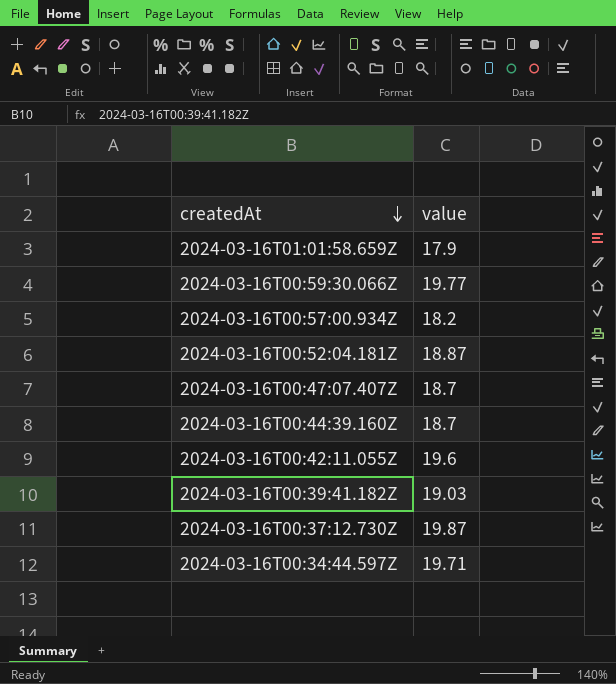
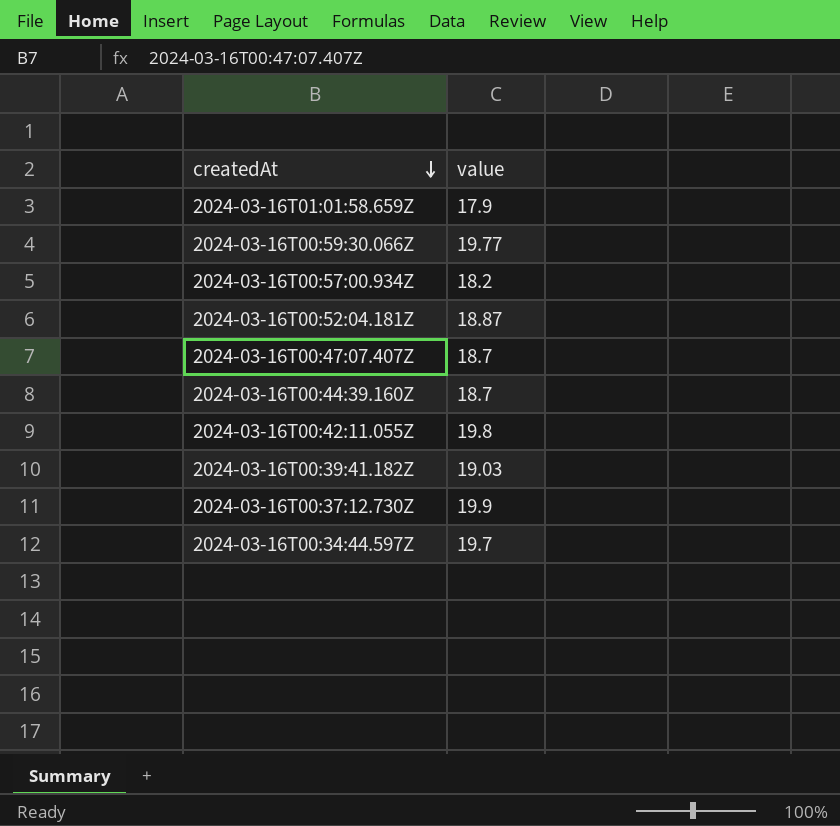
2024-03-16T00:42:11.055Z | value: 19.6 -> 19.8
2024-03-16T00:37:12.730Z | value: 19.87 -> 19.9
2024-03-16T00:34:44.597Z | value: 19.71 -> 19.7

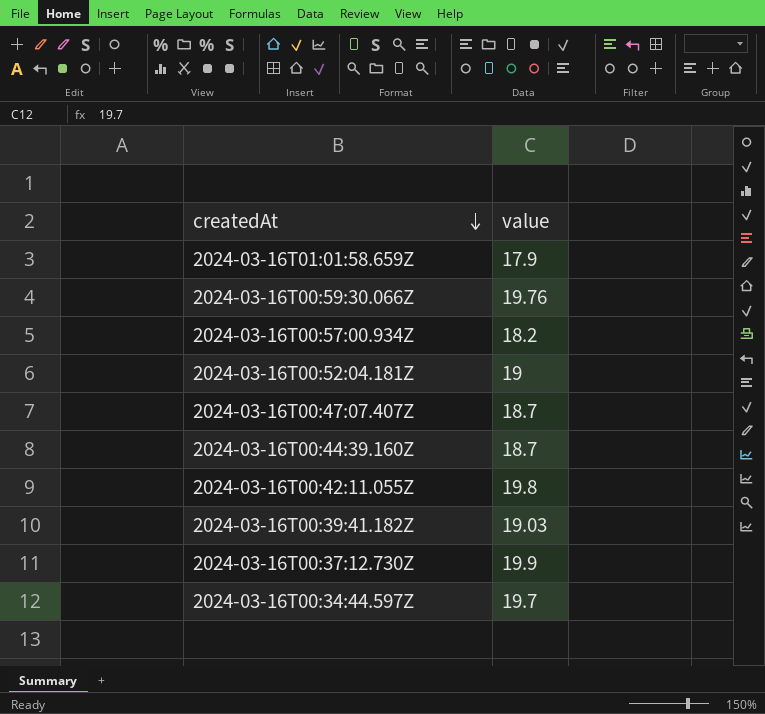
2024-03-16T00:59:30.066Z | value: 19.77 -> 19.76
2024-03-16T00:52:04.181Z | value: 18.87 -> 19

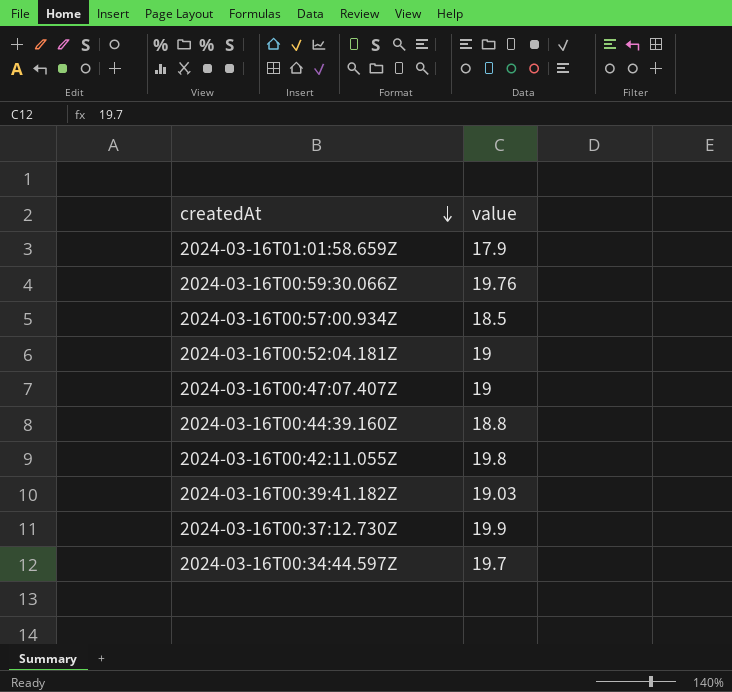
2024-03-16T00:57:00.934Z | value: 18.2 -> 18.5
2024-03-16T00:47:07.407Z | value: 18.7 -> 19
2024-03-16T00:44:39.160Z | value: 18.7 -> 18.8

